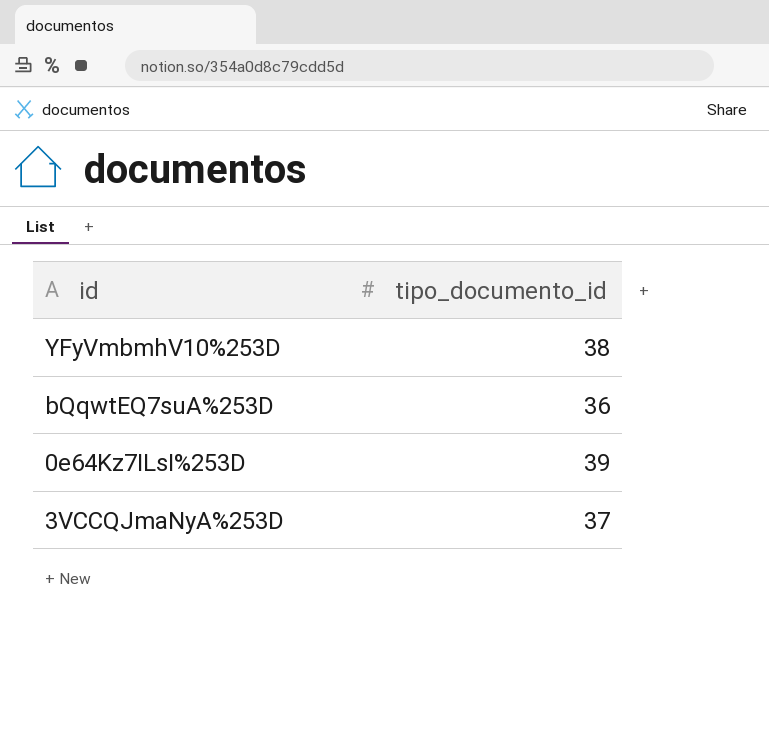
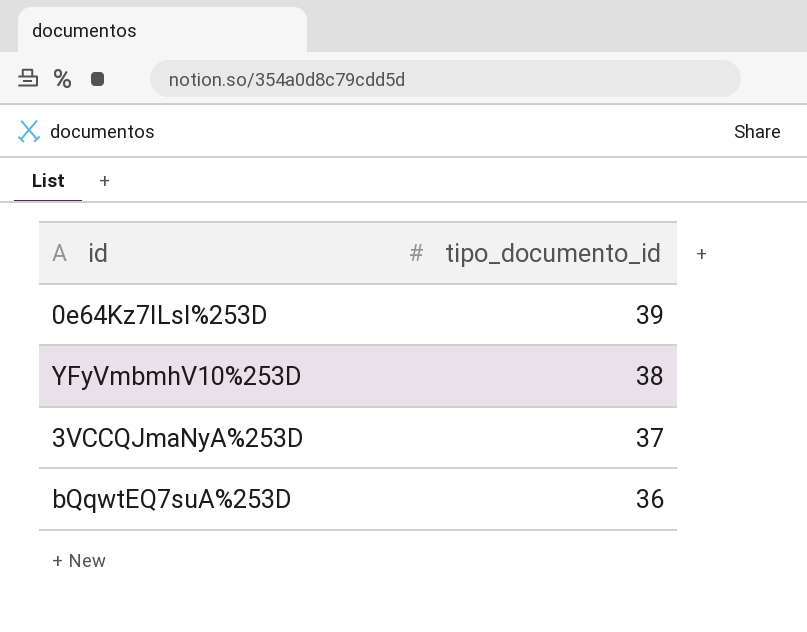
row order: none -> tipo_documento_id descending

